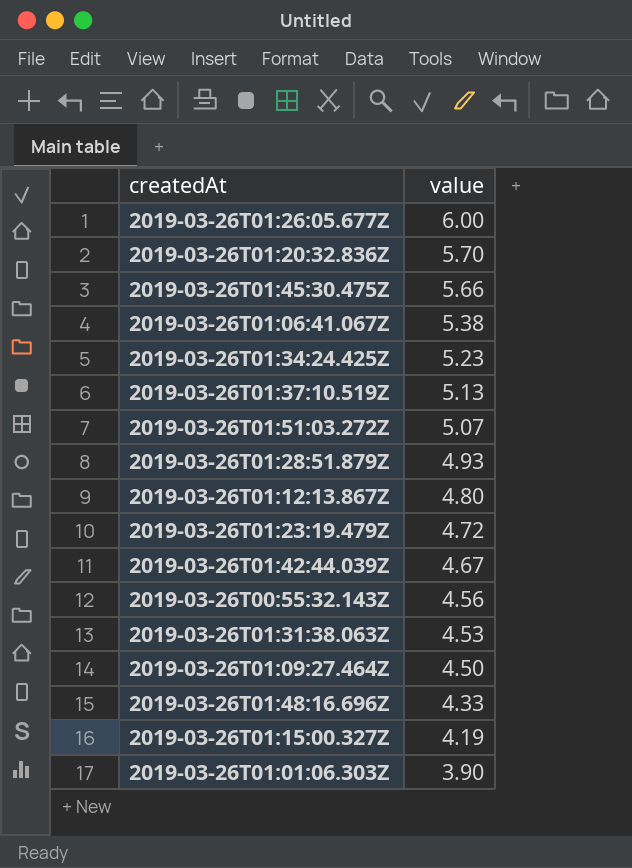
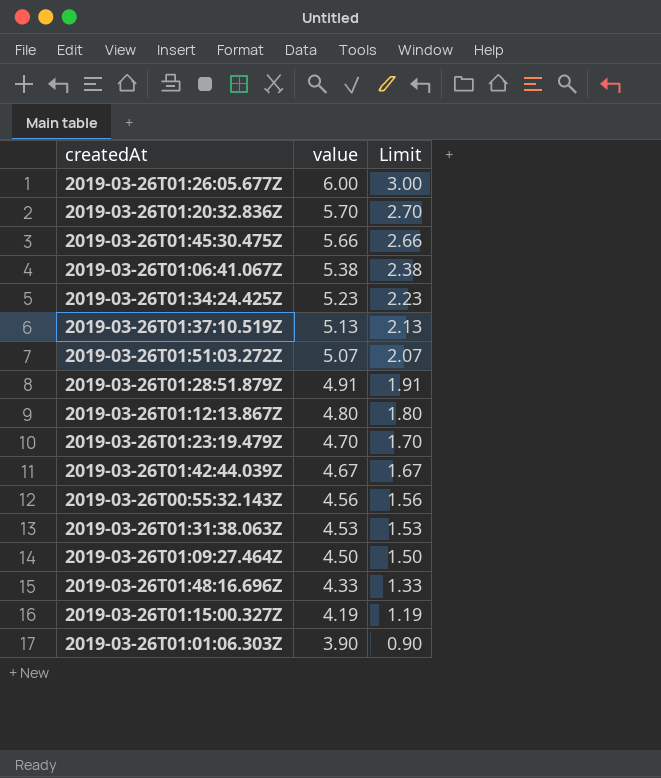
column Limit | formula: none -> [value] - 3
2019-03-26T01:28:51.879Z | value: 4.93 -> 4.91
2019-03-26T01:23:19.479Z | value: 4.72 -> 4.70

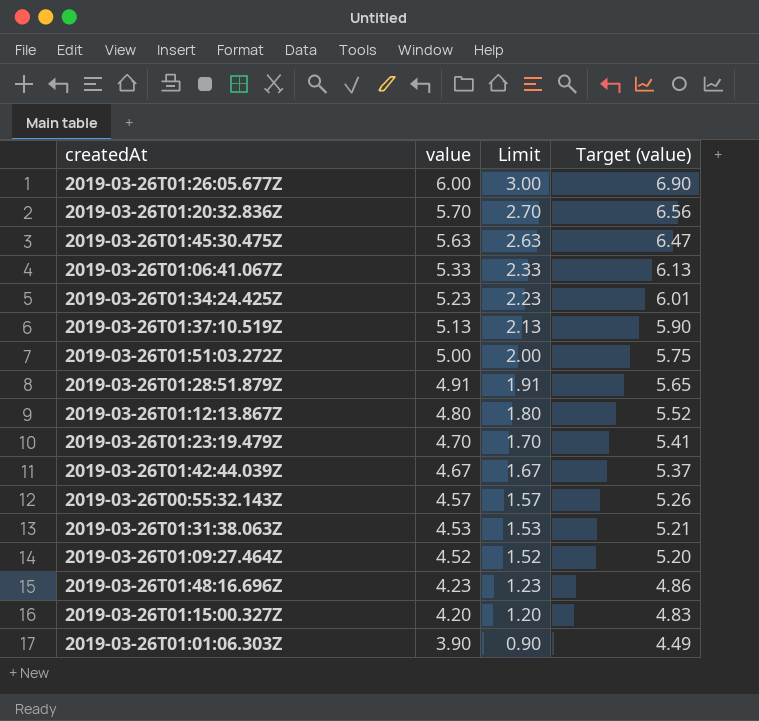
column Target (value) | formula: none -> [value] * 1.15
2019-03-26T01:45:30.475Z | value: 5.66 -> 5.63
2019-03-26T01:45:30.475Z | Limit: 2.66 -> 2.63
2019-03-26T01:06:41.067Z | value: 5.38 -> 5.33
2019-03-26T01:06:41.067Z | Limit: 2.38 -> 2.33
2019-03-26T01:51:03.272Z | value: 5.07 -> 5.00
2019-03-26T01:51:03.272Z | Limit: 2.07 -> 2.00
2019-03-26T00:55:32.143Z | value: 4.56 -> 4.57
2019-03-26T00:55:32.143Z | Limit: 1.56 -> 1.57
2019-03-26T01:09:27.464Z | value: 4.50 -> 4.52
2019-03-26T01:09:27.464Z | Limit: 1.50 -> 1.52
2019-03-26T01:48:16.696Z | value: 4.33 -> 4.23
2019-03-26T01:48:16.696Z | Limit: 1.33 -> 1.23
2019-03-26T01:15:00.327Z | value: 4.19 -> 4.20
2019-03-26T01:15:00.327Z | Limit: 1.19 -> 1.20

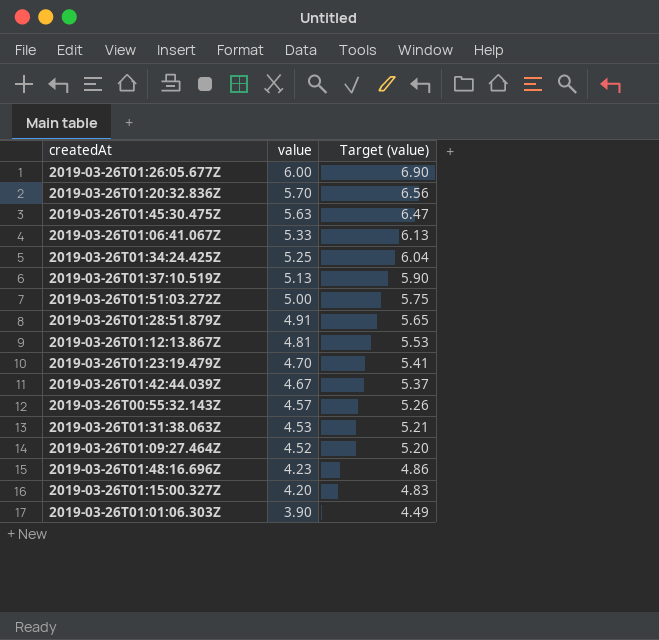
column Limit | formula: [value] - 3 -> none
2019-03-26T01:34:24.425Z | value: 5.23 -> 5.25
2019-03-26T01:34:24.425Z | Target (value): 6.01 -> 6.04
2019-03-26T01:12:13.867Z | value: 4.80 -> 4.81
2019-03-26T01:12:13.867Z | Target (value): 5.52 -> 5.53

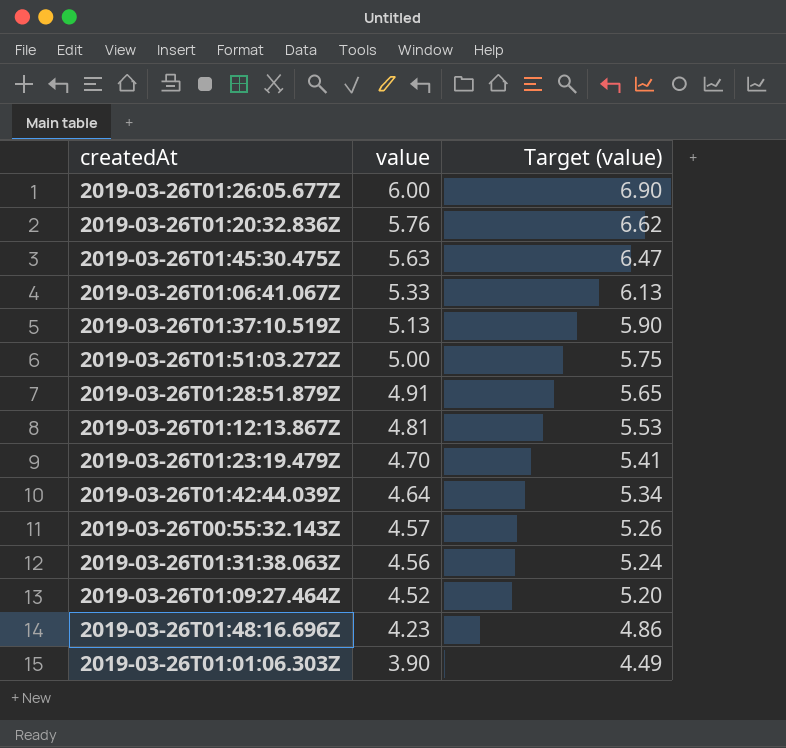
row 2019-03-26T01:34:24.425Z: 5.25 | 6.04 -> none
row 2019-03-26T01:15:00.327Z: 4.20 | 4.83 -> none
2019-03-26T01:20:32.836Z | value: 5.70 -> 5.76
2019-03-26T01:20:32.836Z | Target (value): 6.56 -> 6.62
2019-03-26T01:42:44.039Z | value: 4.67 -> 4.64
2019-03-26T01:42:44.039Z | Target (value): 5.37 -> 5.34
2019-03-26T01:31:38.063Z | value: 4.53 -> 4.56
2019-03-26T01:31:38.063Z | Target (value): 5.21 -> 5.24

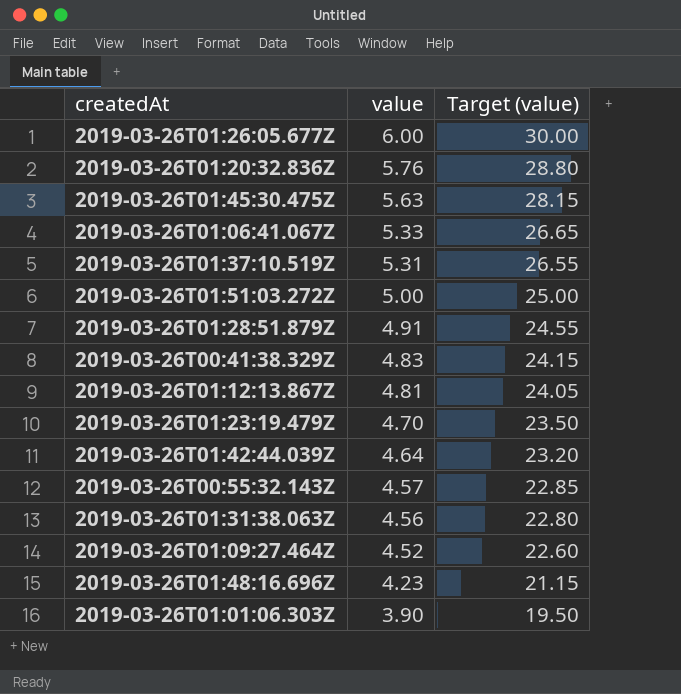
column Target (value) | formula: [value] * 1.15 -> [value] * 5
2019-03-26T01:37:10.519Z | value: 5.13 -> 5.31
row 2019-03-26T00:41:38.329Z: none -> 4.83 | 24.15

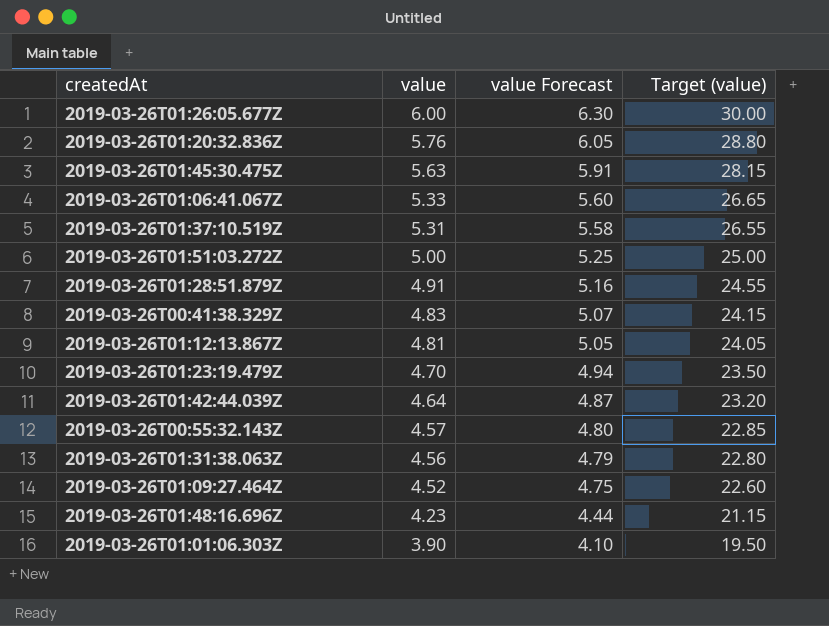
column value Forecast | formula: none -> [value] * 1.05

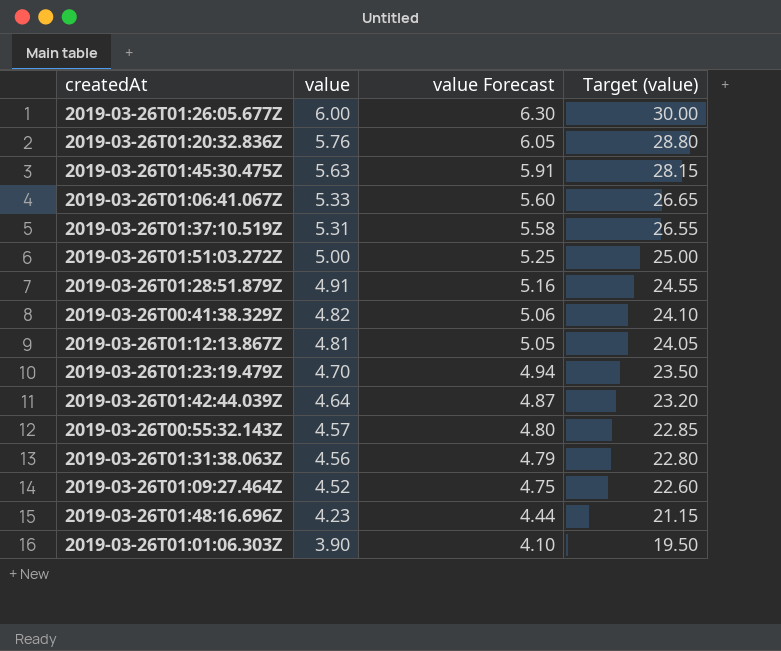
2019-03-26T00:41:38.329Z | value: 4.83 -> 4.82
2019-03-26T00:41:38.329Z | value Forecast: 5.07 -> 5.06
2019-03-26T00:41:38.329Z | Target (value): 24.15 -> 24.10

